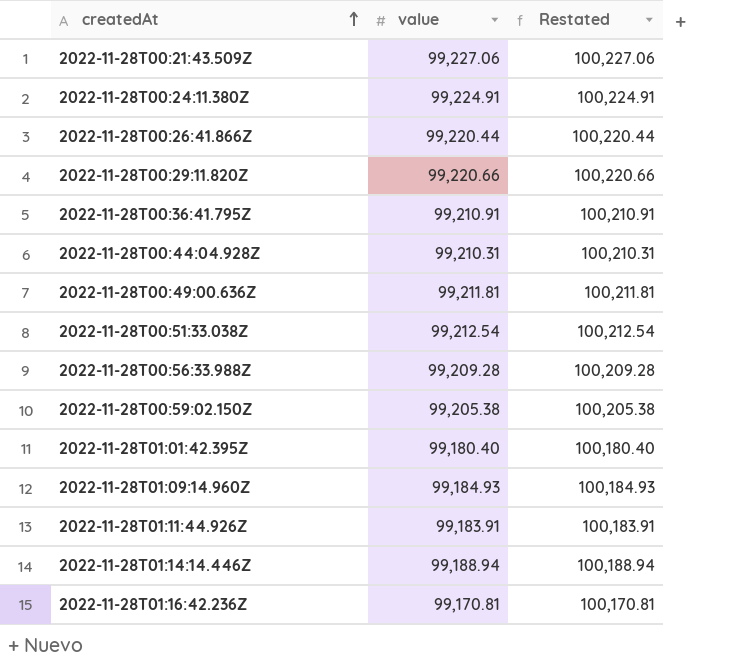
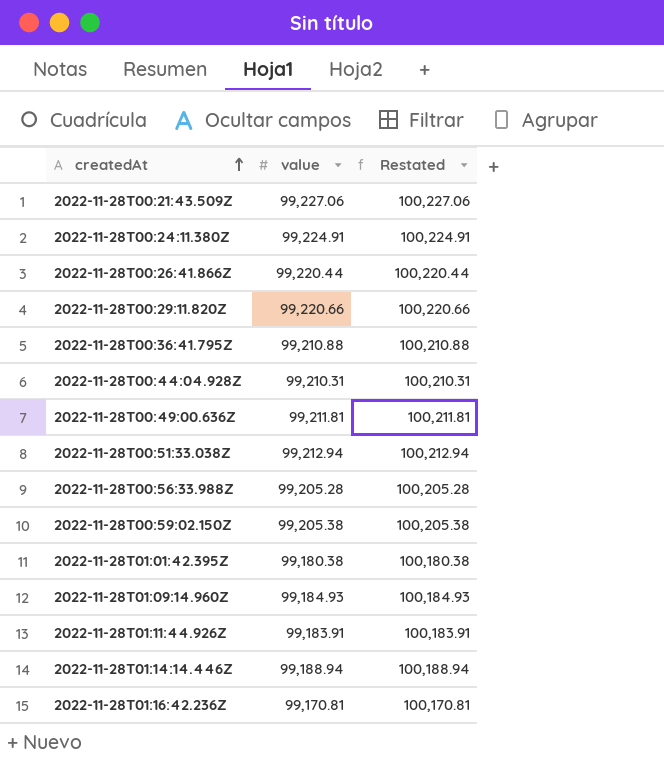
2022-11-28T00:36:41.795Z | value: 99,210.91 -> 99,210.88
2022-11-28T00:36:41.795Z | Restated: 100,210.91 -> 100,210.88
2022-11-28T00:51:33.038Z | value: 99,212.54 -> 99,212.94
2022-11-28T00:51:33.038Z | Restated: 100,212.54 -> 100,212.94
2022-11-28T00:56:33.988Z | value: 99,209.28 -> 99,205.28
2022-11-28T00:56:33.988Z | Restated: 100,209.28 -> 100,205.28
2022-11-28T01:01:42.395Z | value: 99,180.40 -> 99,180.38
2022-11-28T01:01:42.395Z | Restated: 100,180.40 -> 100,180.38

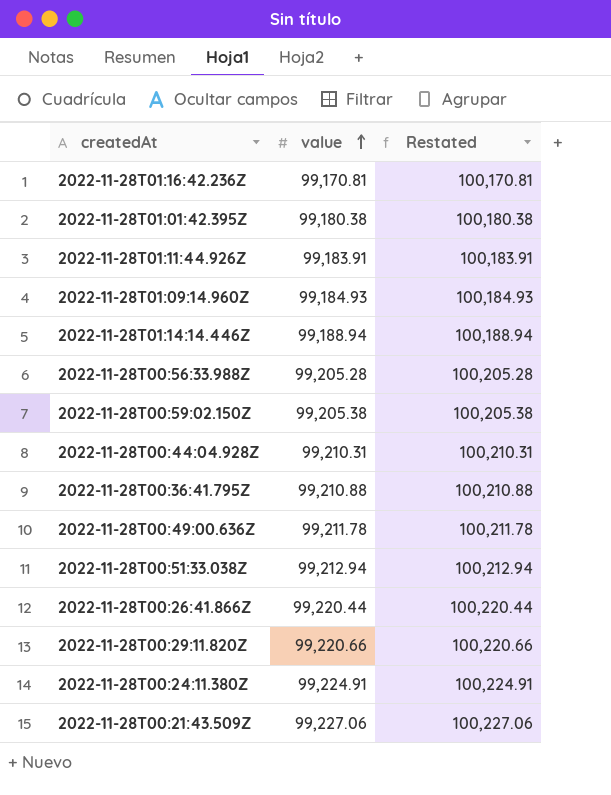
row order: createdAt ascending -> value ascending
2022-11-28T00:49:00.636Z | value: 99,211.81 -> 99,211.78
2022-11-28T00:49:00.636Z | Restated: 100,211.81 -> 100,211.78

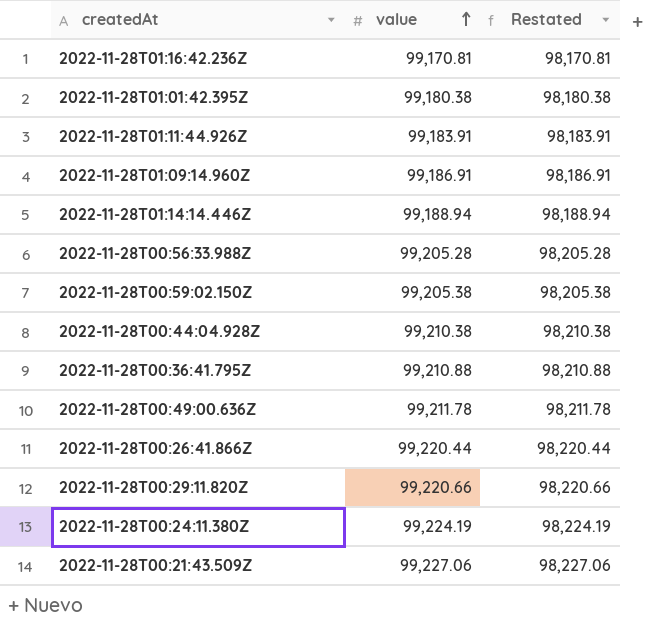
column Restated | formula: [value] + 1000 -> [value] - 1000
row 2022-11-28T00:51:33.038Z: 99,212.94 | 100,212.94 -> none
2022-11-28T01:09:14.960Z | value: 99,184.93 -> 99,186.91
2022-11-28T00:44:04.928Z | value: 99,210.31 -> 99,210.38
2022-11-28T00:24:11.380Z | value: 99,224.91 -> 99,224.19

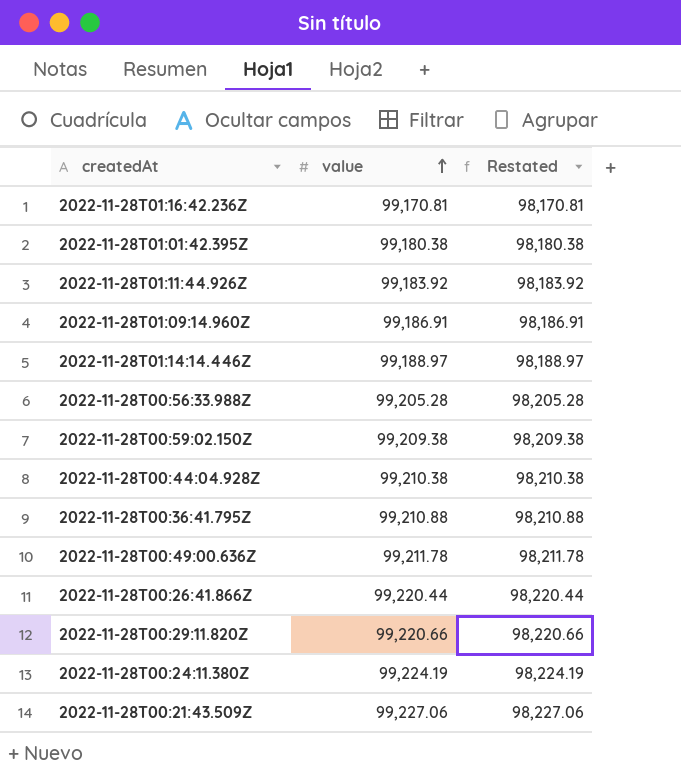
2022-11-28T01:11:44.926Z | value: 99,183.91 -> 99,183.92
2022-11-28T01:11:44.926Z | Restated: 98,183.91 -> 98,183.92
2022-11-28T01:14:14.446Z | value: 99,188.94 -> 99,188.97
2022-11-28T01:14:14.446Z | Restated: 98,188.94 -> 98,188.97
2022-11-28T00:59:02.150Z | value: 99,205.38 -> 99,209.38
2022-11-28T00:59:02.150Z | Restated: 98,205.38 -> 98,209.38

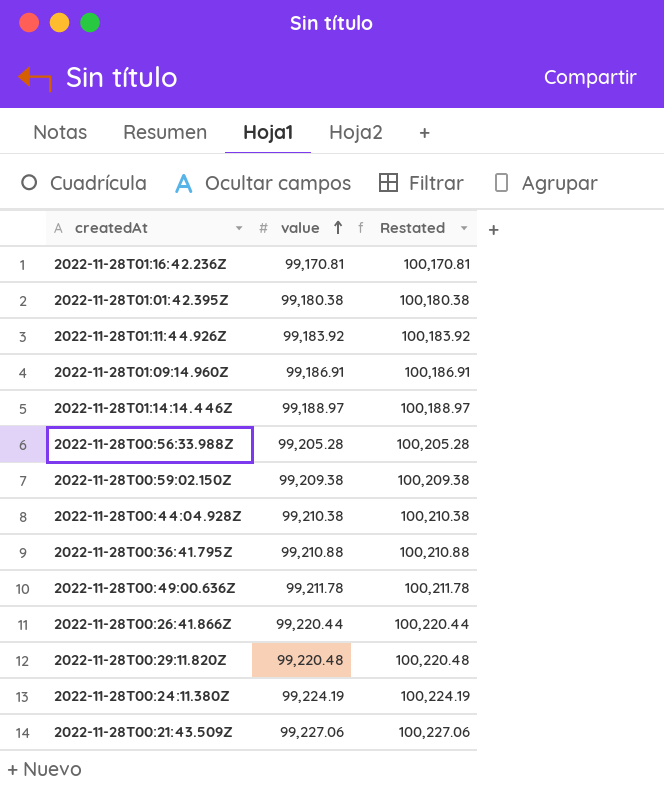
column Restated | formula: [value] - 1000 -> [value] + 1000
2022-11-28T00:29:11.820Z | value: 99,220.66 -> 99,220.48

